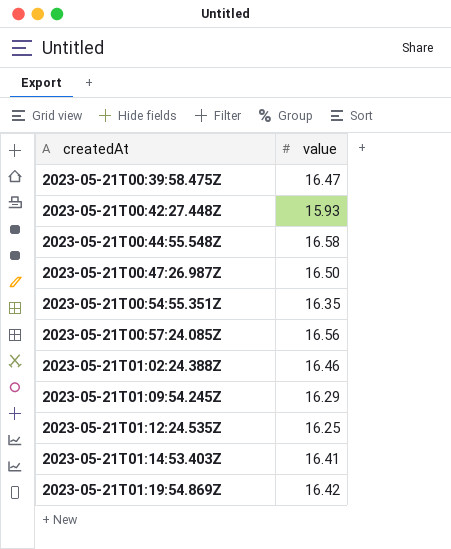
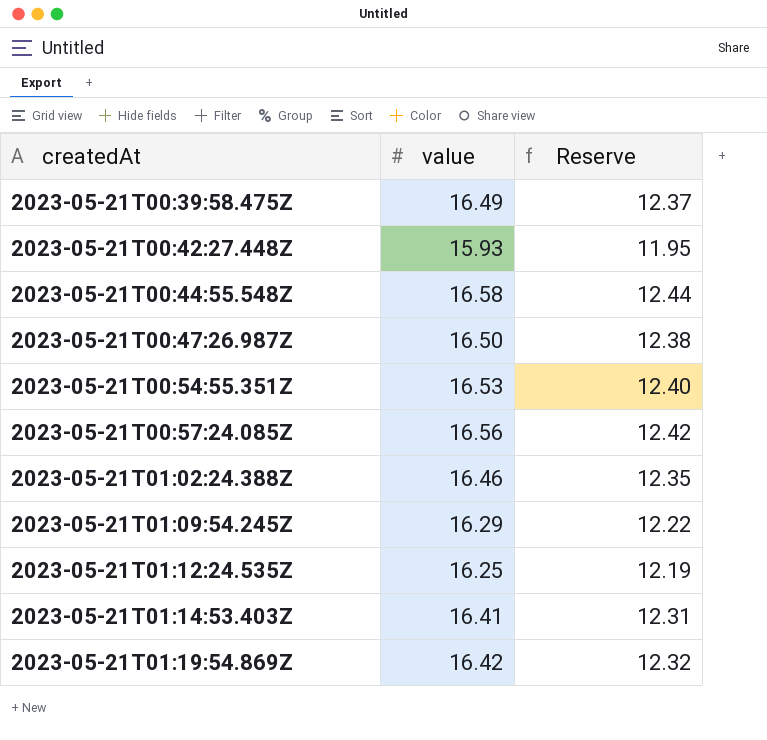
column Reserve | formula: none -> [value] * 0.75
2023-05-21T00:39:58.475Z | value: 16.47 -> 16.49
2023-05-21T00:54:55.351Z | value: 16.35 -> 16.53

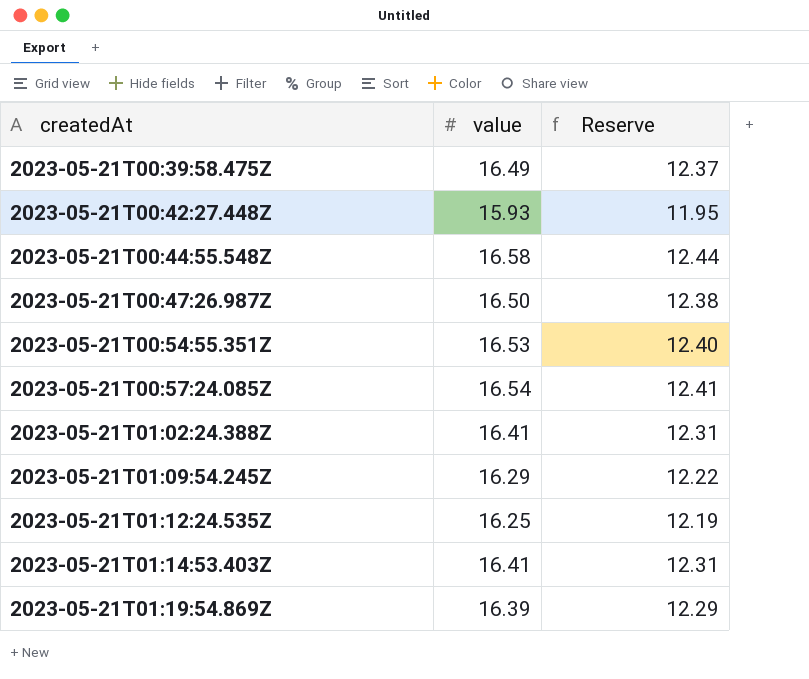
2023-05-21T00:57:24.085Z | value: 16.56 -> 16.54
2023-05-21T00:57:24.085Z | Reserve: 12.42 -> 12.41
2023-05-21T01:02:24.388Z | value: 16.46 -> 16.41
2023-05-21T01:02:24.388Z | Reserve: 12.35 -> 12.31
2023-05-21T01:19:54.869Z | value: 16.42 -> 16.39
2023-05-21T01:19:54.869Z | Reserve: 12.32 -> 12.29

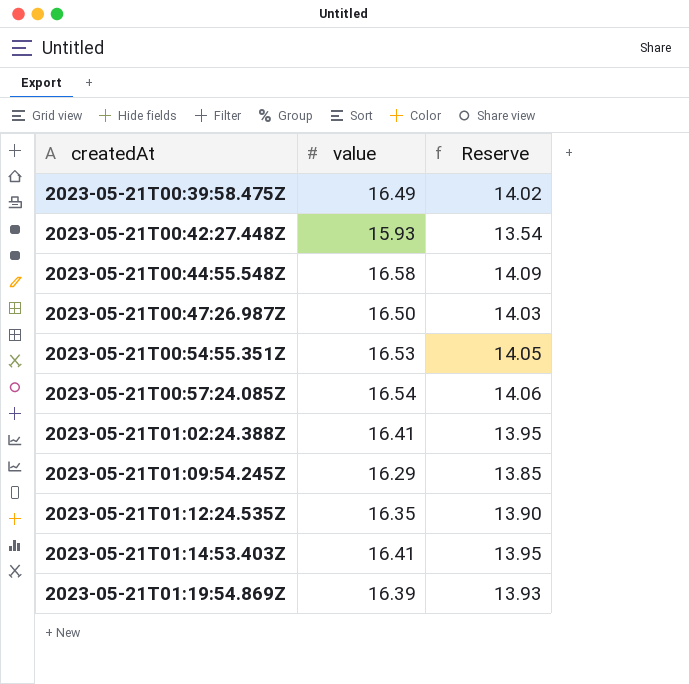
column Reserve | formula: [value] * 0.75 -> [value] * 0.85
2023-05-21T01:12:24.535Z | value: 16.25 -> 16.35

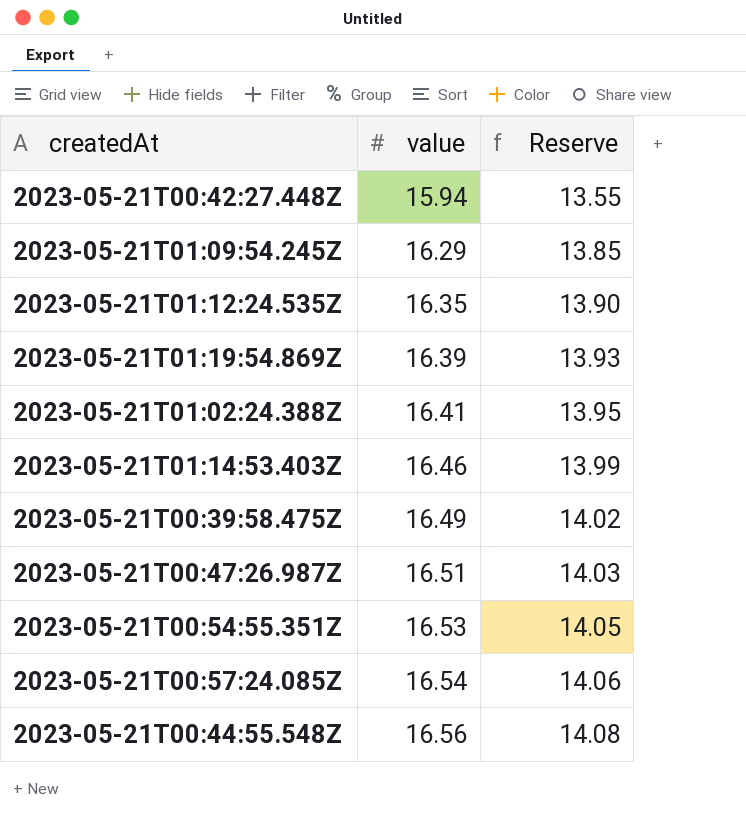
row order: createdAt ascending -> value ascending
2023-05-21T00:42:27.448Z | value: 15.93 -> 15.94
2023-05-21T00:42:27.448Z | Reserve: 13.54 -> 13.55
2023-05-21T01:14:53.403Z | value: 16.41 -> 16.46
2023-05-21T01:14:53.403Z | Reserve: 13.95 -> 13.99
2023-05-21T00:47:26.987Z | value: 16.50 -> 16.51
2023-05-21T00:44:55.548Z | value: 16.58 -> 16.56
2023-05-21T00:44:55.548Z | Reserve: 14.09 -> 14.08

